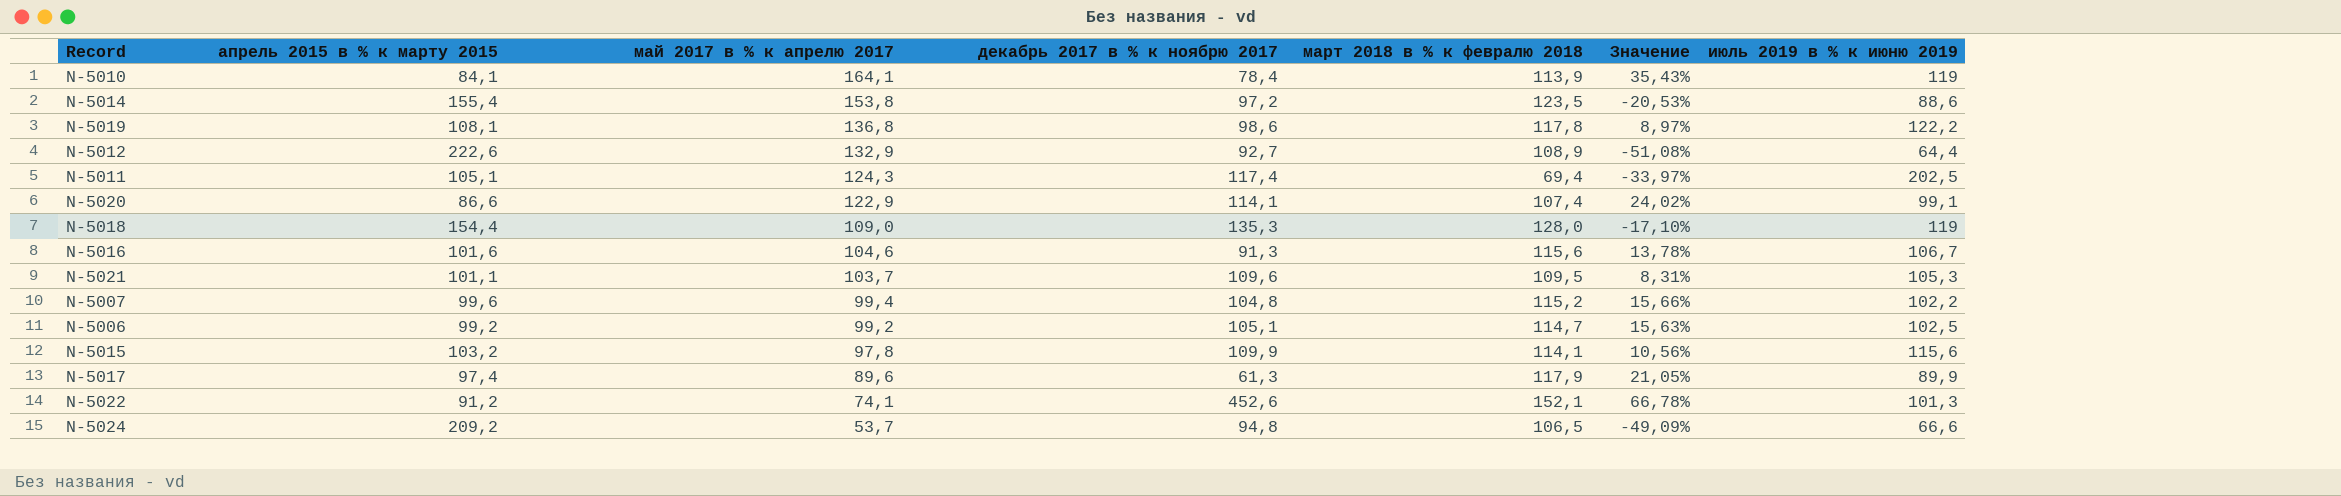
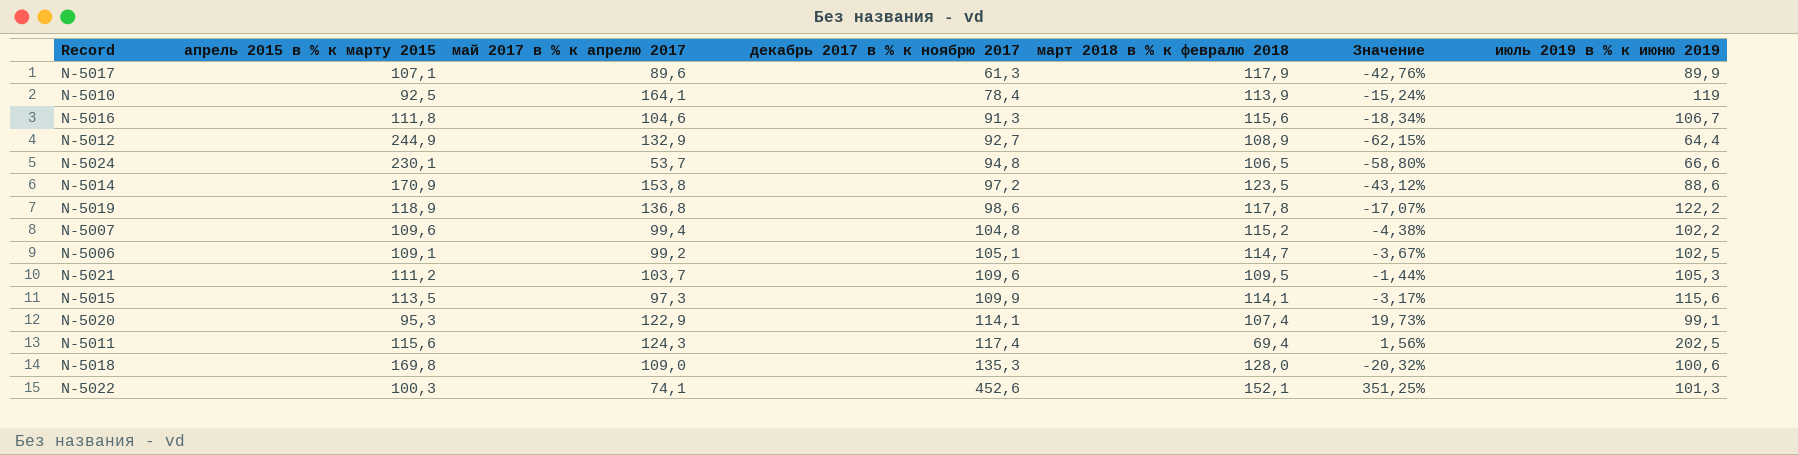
row order: май 2017 в % к апрелю 2017 descending -> декабрь 2017 в % к ноябрю 2017 ascending
column Значение | formula: ([март 2018 в % к февралю 2018] - [апрель 2015 в % к марту 2015]) / [апрель 2015 в % к марту 2015] -> ([декабрь 2017 в % к ноябрю 2017] - [апрель 2015 в % к марту 2015]) / [апрель 2015 в % к марту 2015]
N-5017 | апрель 2015 в % к марту 2015: 97,4 -> 107,1
N-5010 | апрель 2015 в % к марту 2015: 84,1 -> 92,5
N-5016 | апрель 2015 в % к марту 2015: 101,6 -> 111,8
N-5012 | апрель 2015 в % к марту 2015: 222,6 -> 244,9
N-5024 | апрель 2015 в % к марту 2015: 209,2 -> 230,1
N-5014 | апрель 2015 в % к марту 2015: 155,4 -> 170,9
N-5019 | апрель 2015 в % к марту 2015: 108,1 -> 118,9
N-5007 | апрель 2015 в % к марту 2015: 99,6 -> 109,6
N-5006 | апрель 2015 в % к марту 2015: 99,2 -> 109,1
N-5021 | апрель 2015 в % к марту 2015: 101,1 -> 111,2
N-5015 | апрель 2015 в % к марту 2015: 103,2 -> 113,5
N-5015 | май 2017 в % к апрелю 2017: 97,8 -> 97,3
N-5020 | апрель 2015 в % к марту 2015: 86,6 -> 95,3
N-5011 | апрель 2015 в % к марту 2015: 105,1 -> 115,6
N-5018 | апрель 2015 в % к марту 2015: 154,4 -> 169,8
N-5018 | июль 2019 в % к июню 2019: 119 -> 100,6
N-5022 | апрель 2015 в % к марту 2015: 91,2 -> 100,3

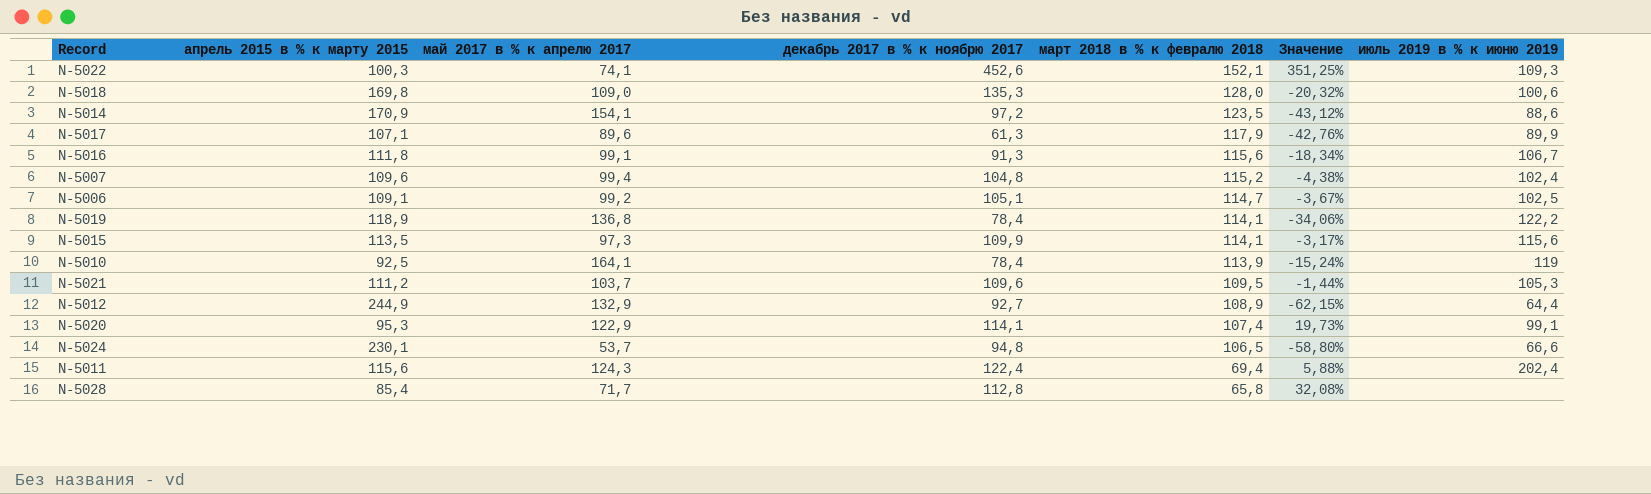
row order: декабрь 2017 в % к ноябрю 2017 ascending -> март 2018 в % к февралю 2018 descending
N-5022 | июль 2019 в % к июню 2019: 101,3 -> 109,3
N-5014 | май 2017 в % к апрелю 2017: 153,8 -> 154,1
N-5016 | май 2017 в % к апрелю 2017: 104,6 -> 99,1
N-5007 | июль 2019 в % к июню 2019: 102,2 -> 102,4
N-5019 | декабрь 2017 в % к ноябрю 2017: 98,6 -> 78,4
N-5019 | март 2018 в % к февралю 2018: 117,8 -> 114,1
N-5019 | Значение: -17,07% -> -34,06%
N-5011 | декабрь 2017 в % к ноябрю 2017: 117,4 -> 122,4
N-5011 | Значение: 1,56% -> 5,88%
N-5011 | июль 2019 в % к июню 2019: 202,5 -> 202,4
row N-5028: none -> 85,4 | 71,7 | 112,8 | 65,8 | 32,08% | none

